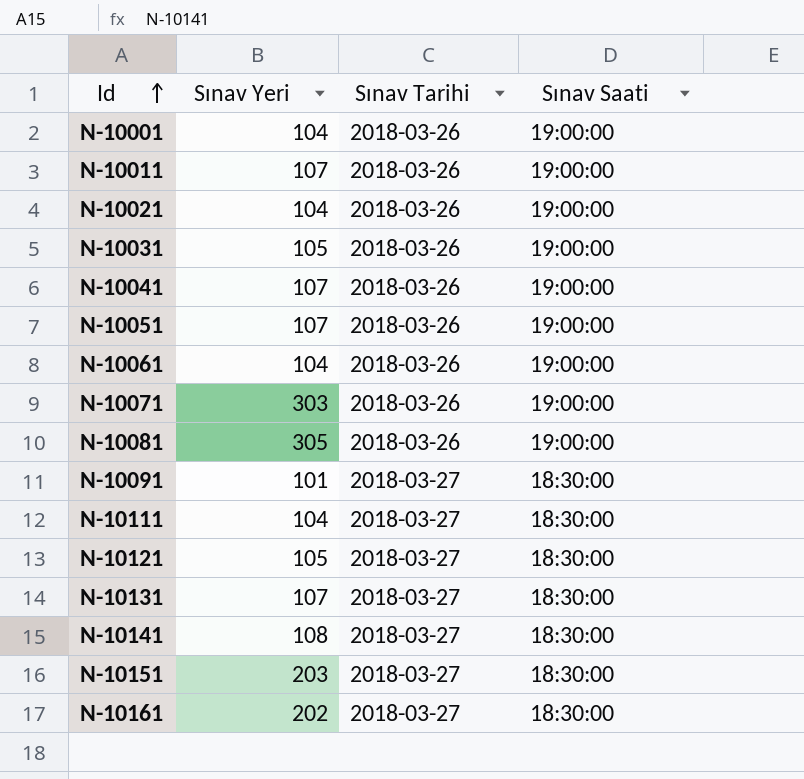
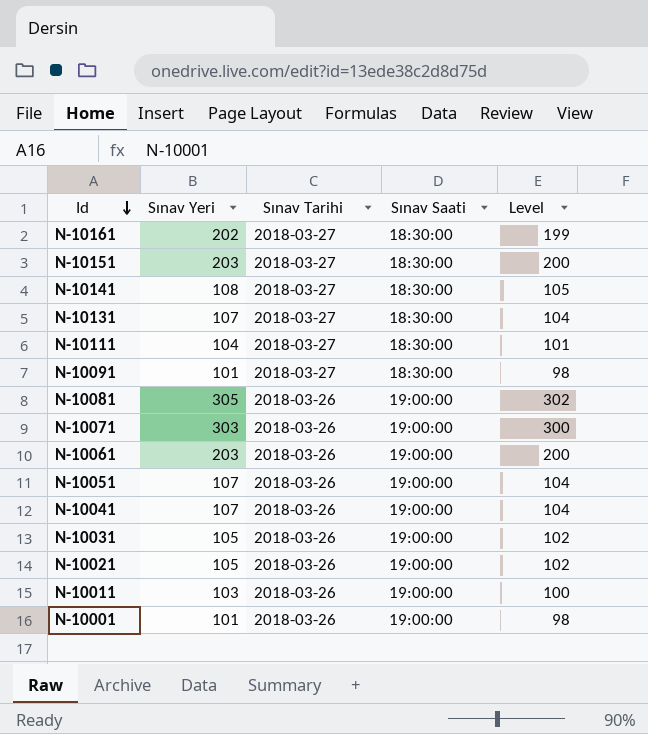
row order: Id ascending -> Id descending
column Level | formula: none -> [Sınav Yeri] - 3
row N-10121: 105 | 2018-03-27 | 18:30:00 -> none
N-10061 | Sınav Yeri: 104 -> 203
N-10021 | Sınav Yeri: 104 -> 105
N-10011 | Sınav Yeri: 107 -> 103
N-10001 | Sınav Yeri: 104 -> 101

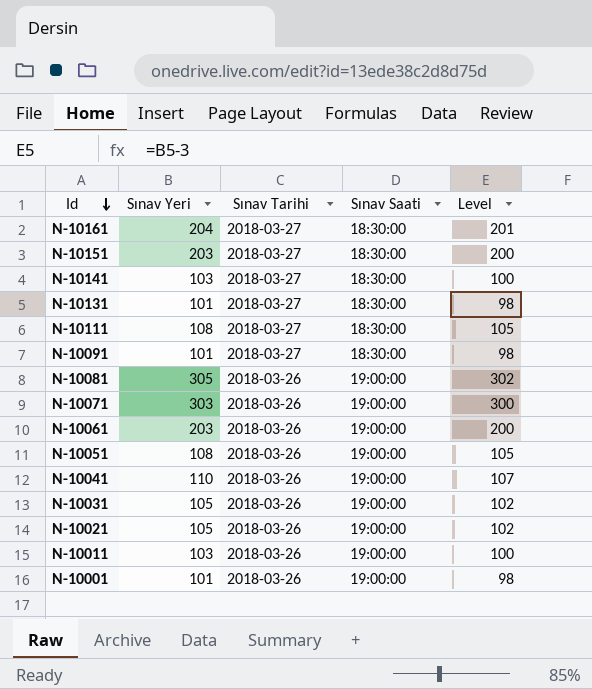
N-10161 | Sınav Yeri: 202 -> 204
N-10161 | Level: 199 -> 201
N-10141 | Sınav Yeri: 108 -> 103
N-10141 | Level: 105 -> 100
N-10131 | Sınav Yeri: 107 -> 101
N-10131 | Level: 104 -> 98
N-10111 | Sınav Yeri: 104 -> 108
N-10111 | Level: 101 -> 105
N-10051 | Sınav Yeri: 107 -> 108
N-10051 | Level: 104 -> 105
N-10041 | Sınav Yeri: 107 -> 110
N-10041 | Level: 104 -> 107

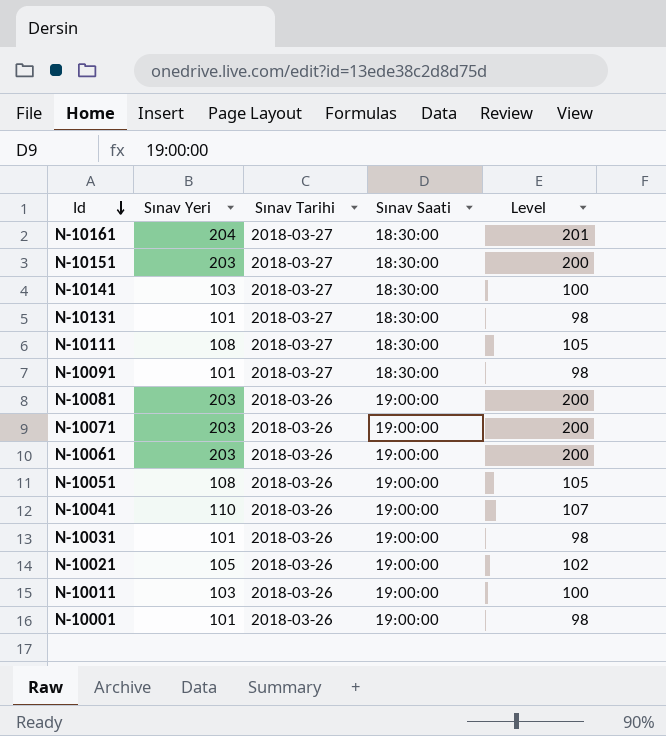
N-10081 | Sınav Yeri: 305 -> 203
N-10081 | Level: 302 -> 200
N-10071 | Sınav Yeri: 303 -> 203
N-10071 | Level: 300 -> 200
N-10031 | Sınav Yeri: 105 -> 101
N-10031 | Level: 102 -> 98

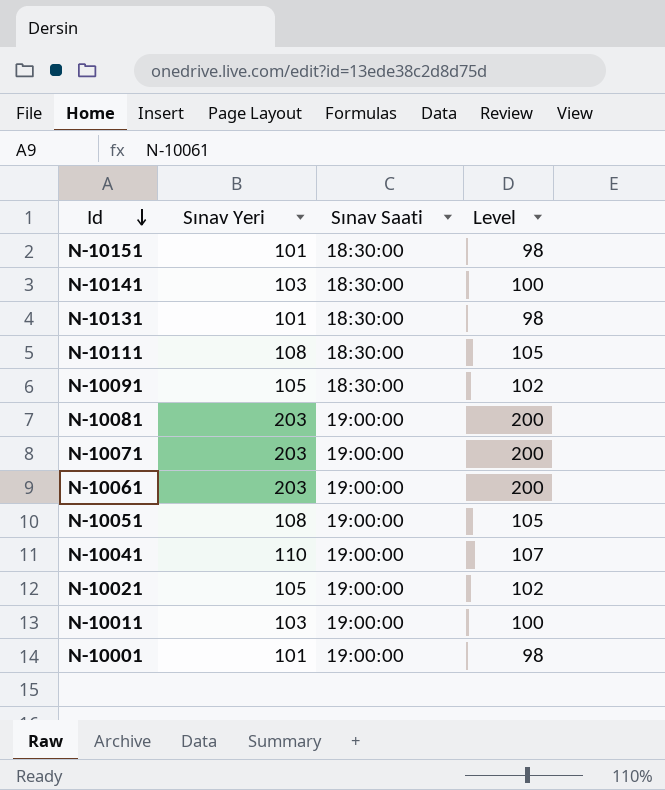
column Sınav Tarihi | position: 3 -> none
row N-10161: 204 | 2018-03-27 | 18:30:00 | 201 -> none
row N-10031: 101 | 2018-03-26 | 19:00:00 | 98 -> none
N-10151 | Sınav Yeri: 203 -> 101
N-10151 | Level: 200 -> 98
N-10091 | Sınav Yeri: 101 -> 105
N-10091 | Level: 98 -> 102

